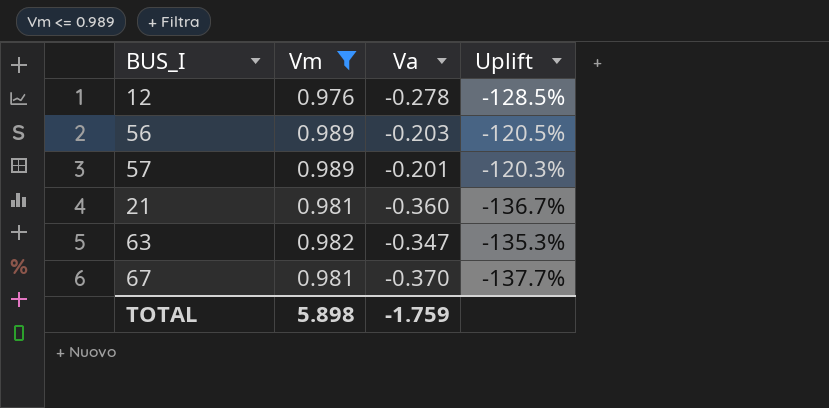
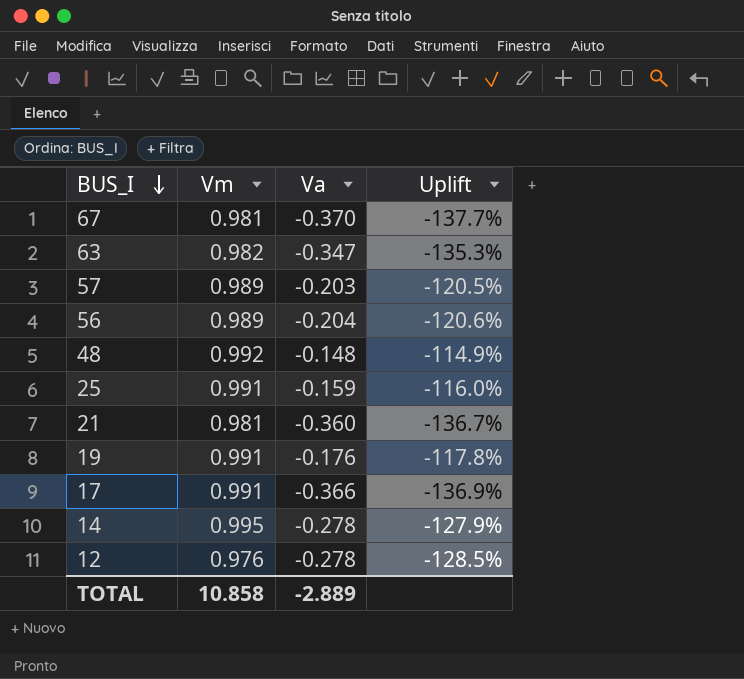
filter: Vm <= 0.989 -> none
row order: none -> BUS_I descending
57 | Va: -0.201 -> -0.203
57 | Uplift: -120.3% -> -120.5%
56 | Va: -0.203 -> -0.204
56 | Uplift: -120.5% -> -120.6%
TOTAL | Vm: 5.898 -> 10.858
TOTAL | Va: -1.759 -> -2.889

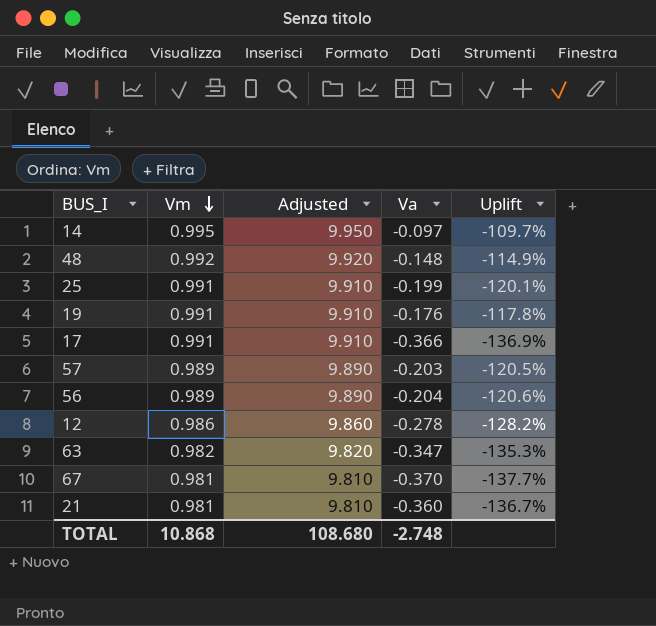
row order: BUS_I descending -> Vm descending
column Adjusted | formula: none -> [Vm] * 10
14 | Va: -0.278 -> -0.097
14 | Uplift: -127.9% -> -109.7%
25 | Va: -0.159 -> -0.199
25 | Uplift: -116.0% -> -120.1%
12 | Vm: 0.976 -> 0.986
12 | Uplift: -128.5% -> -128.2%
TOTAL | Vm: 10.858 -> 10.868
TOTAL | Va: -2.889 -> -2.748

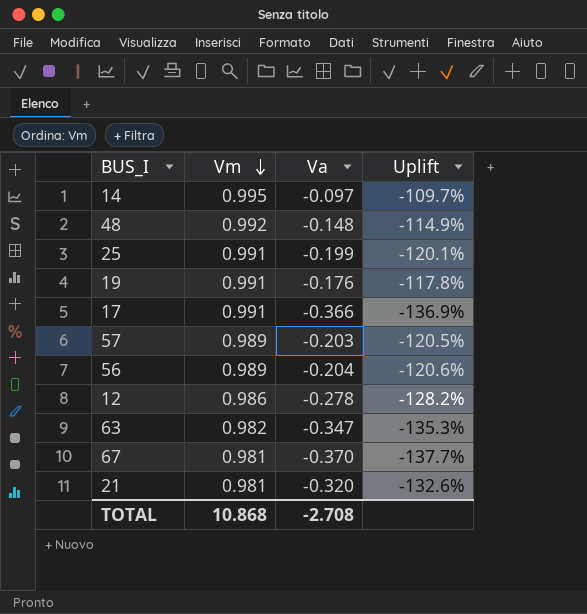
column Adjusted | formula: [Vm] * 10 -> none
21 | Va: -0.360 -> -0.320
21 | Uplift: -136.7% -> -132.6%
TOTAL | Va: -2.748 -> -2.708

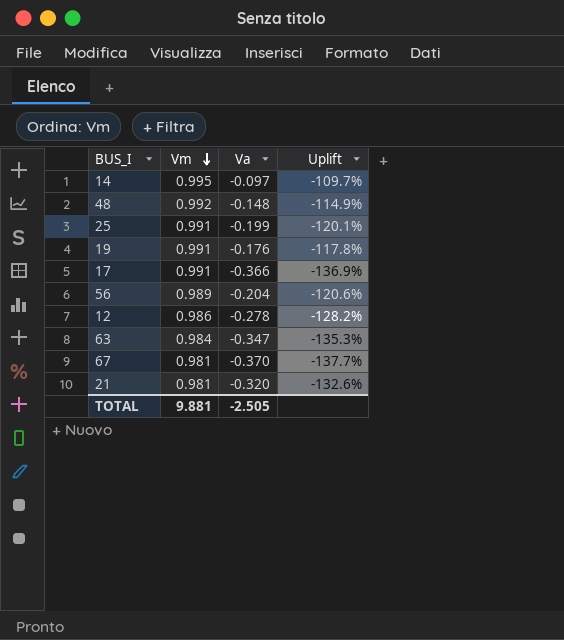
row 57: 0.989 | -0.203 | -120.5% -> none
63 | Vm: 0.982 -> 0.984
TOTAL | Vm: 10.868 -> 9.881
TOTAL | Va: -2.708 -> -2.505

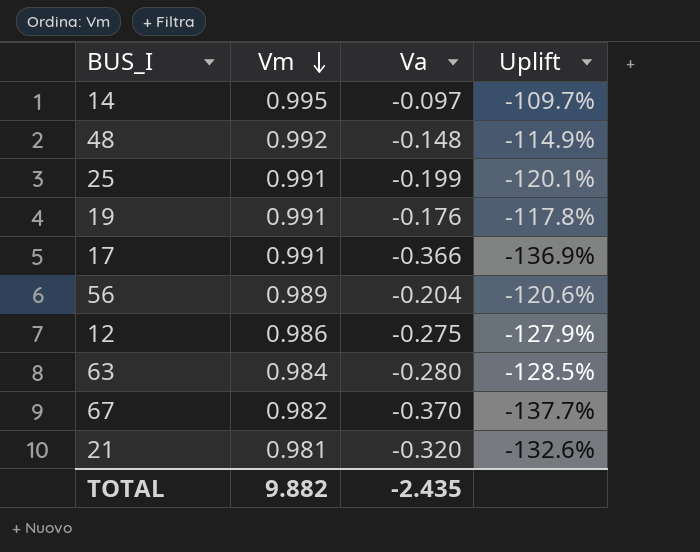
12 | Va: -0.278 -> -0.275
12 | Uplift: -128.2% -> -127.9%
63 | Va: -0.347 -> -0.280
63 | Uplift: -135.3% -> -128.5%
67 | Vm: 0.981 -> 0.982
TOTAL | Vm: 9.881 -> 9.882
TOTAL | Va: -2.505 -> -2.435

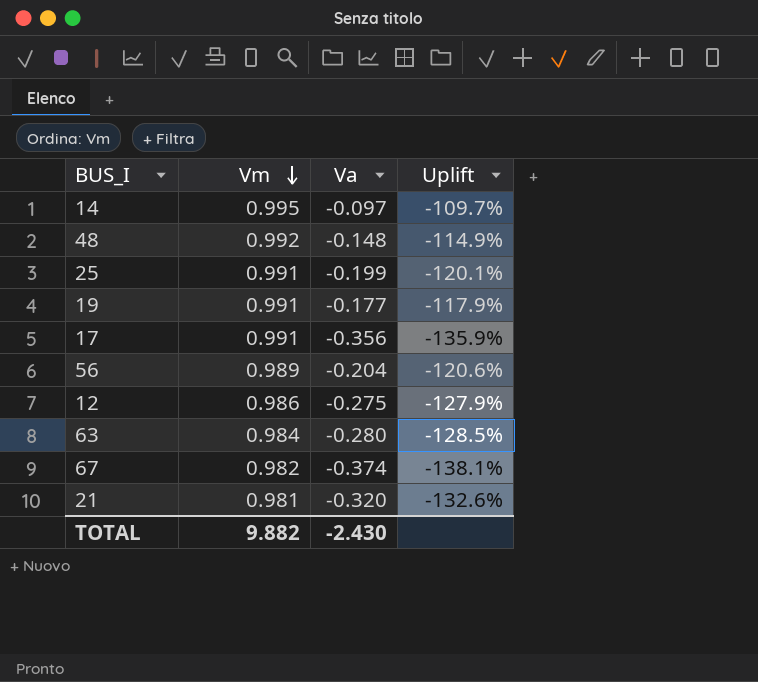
19 | Va: -0.176 -> -0.177
19 | Uplift: -117.8% -> -117.9%
17 | Va: -0.366 -> -0.356
17 | Uplift: -136.9% -> -135.9%
67 | Va: -0.370 -> -0.374
67 | Uplift: -137.7% -> -138.1%
TOTAL | Va: -2.435 -> -2.430

